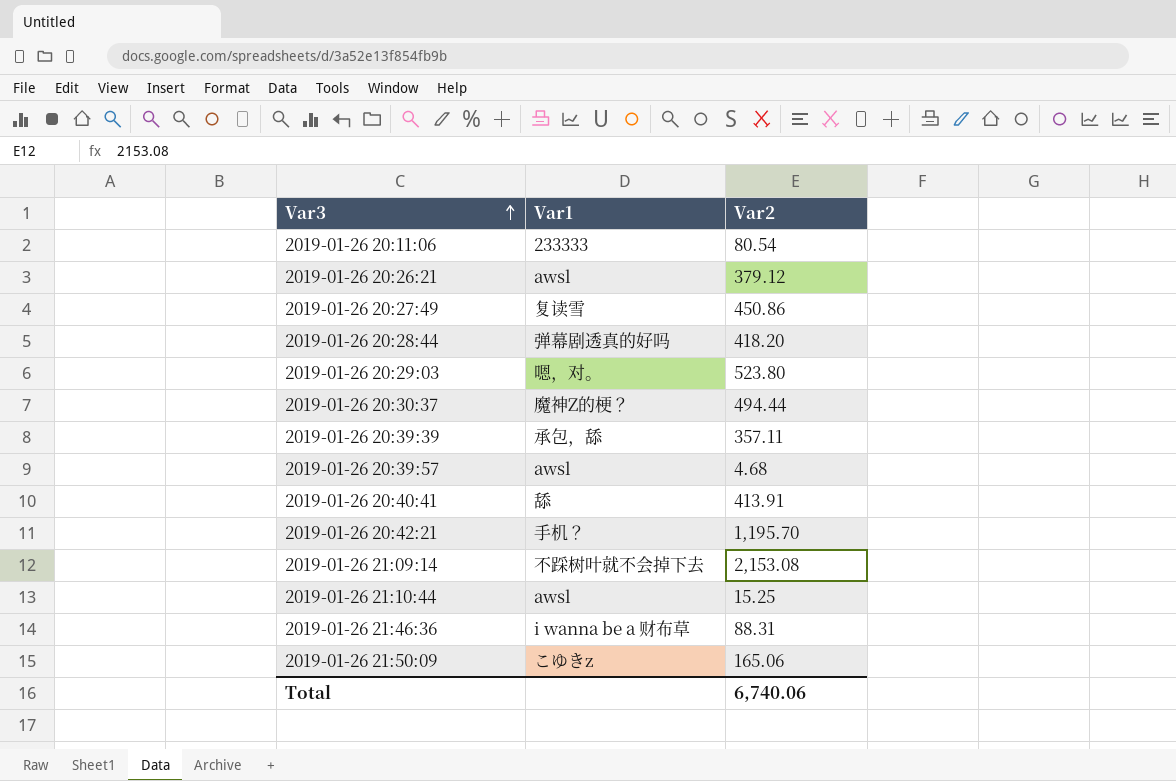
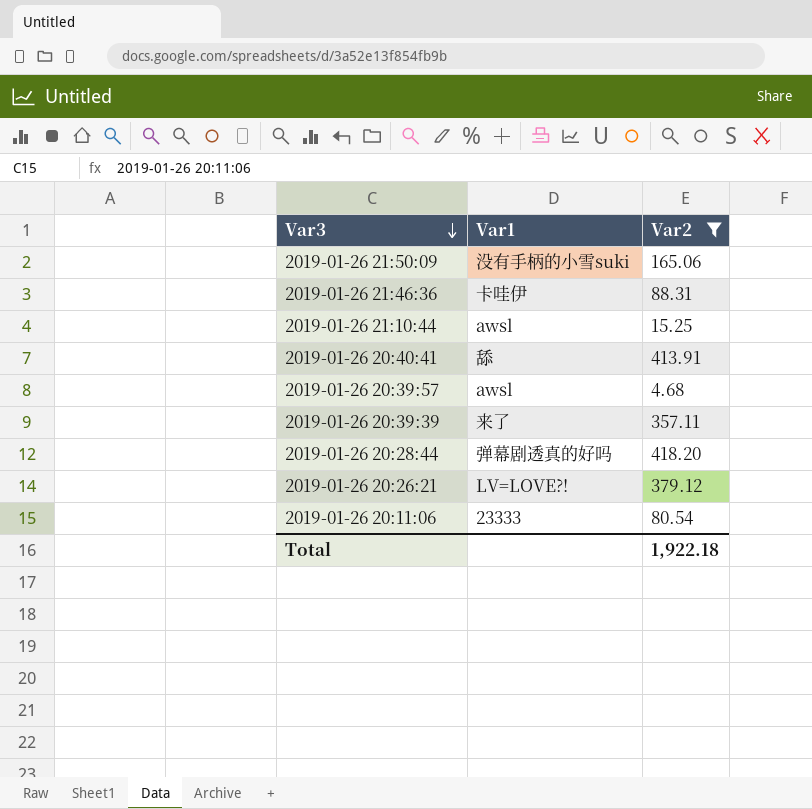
filter: none -> Var2 <= 418.20
row order: Var3 ascending -> Var3 descending
2019-01-26 21:50:09 | Var1: こゆきz -> 没有手柄的小雪suki
2019-01-26 21:46:36 | Var1: i wanna be a 财布草 -> 卡哇伊
2019-01-26 20:39:39 | Var1: 承包，舔 -> 来了
2019-01-26 20:26:21 | Var1: awsl -> LV=LOVE?!
2019-01-26 20:11:06 | Var1: 233333 -> 23333
Total | Var2: 6,740.06 -> 1,922.18

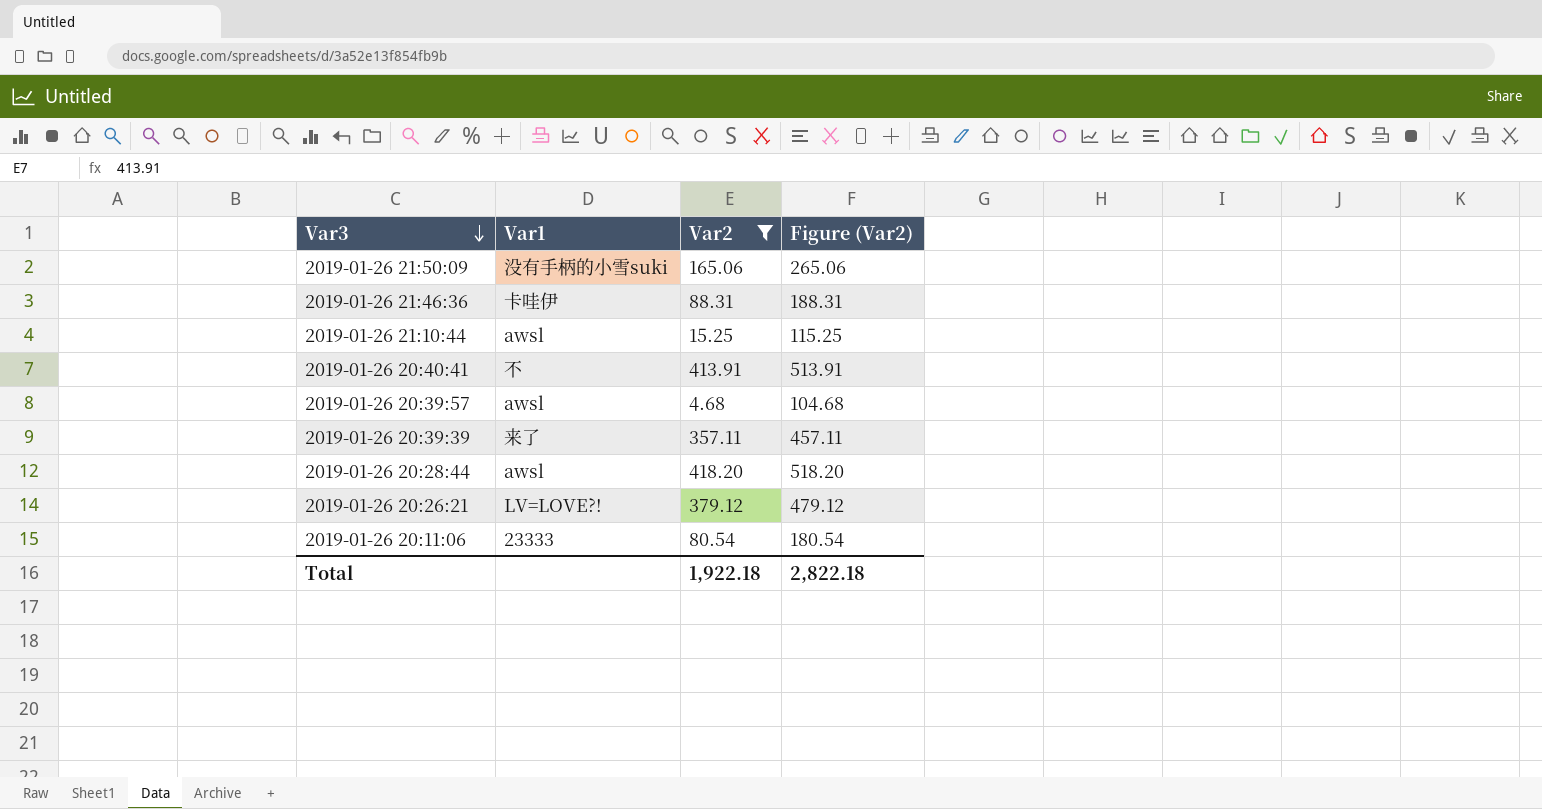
column Figure (Var2) | formula: none -> [Var2] + 100
2019-01-26 20:40:41 | Var1: 舔 -> 不
2019-01-26 20:28:44 | Var1: 弹幕剧透真的好吗 -> awsl

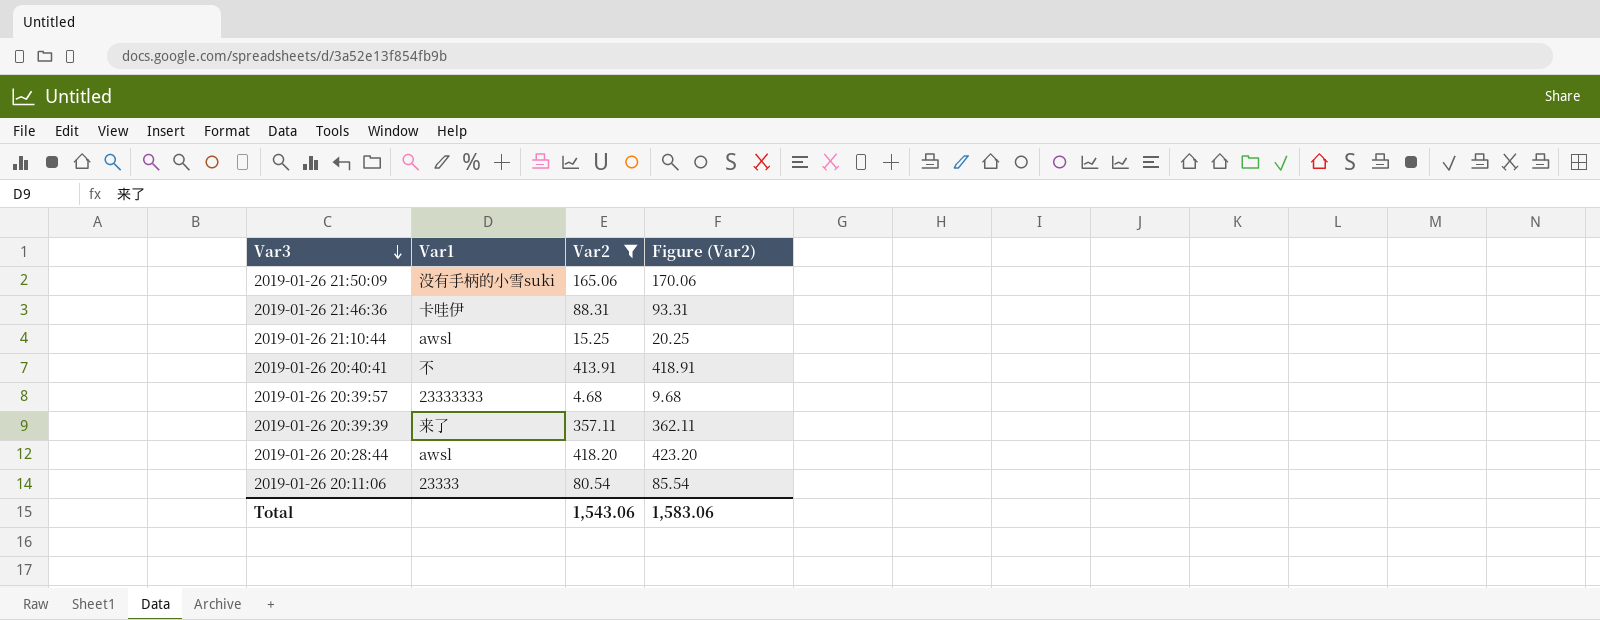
column Figure (Var2) | formula: [Var2] + 100 -> [Var2] + 5
row 2019-01-26 20:26:21: LV=LOVE?! | 379.12 | 479.12 -> none
2019-01-26 20:39:57 | Var1: awsl -> 23333333
Total | Var2: 1,922.18 -> 1,543.06
Total | Figure (Var2): 2,822.18 -> 1,583.06

